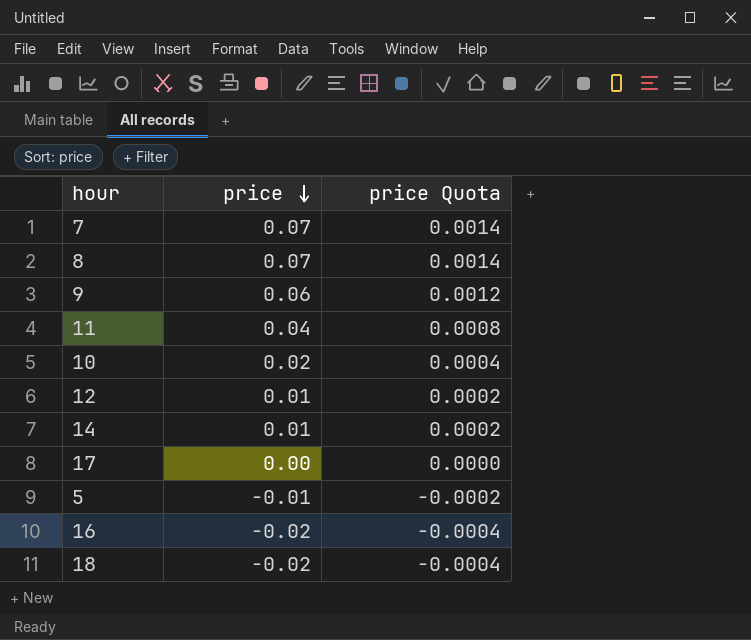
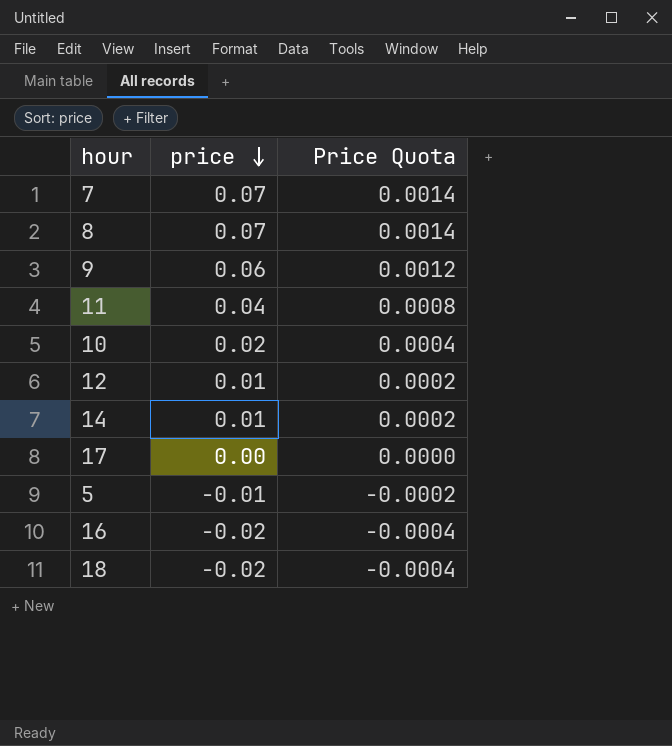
column name: price Quota -> Price Quota

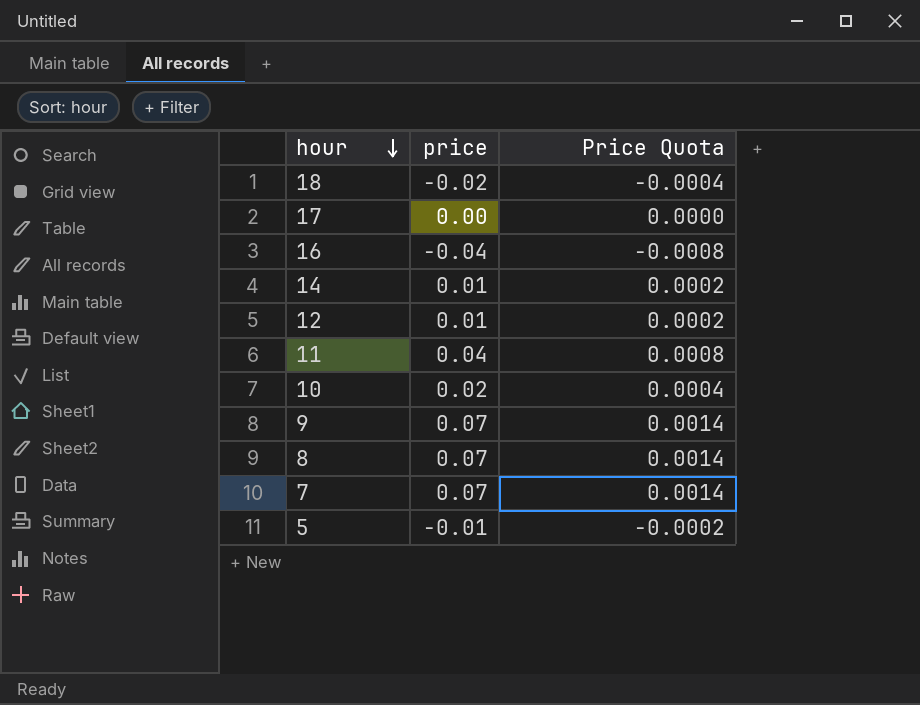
row order: price descending -> hour descending
16 | price: -0.02 -> -0.04
16 | Price Quota: -0.0004 -> -0.0008
9 | price: 0.06 -> 0.07
9 | Price Quota: 0.0012 -> 0.0014

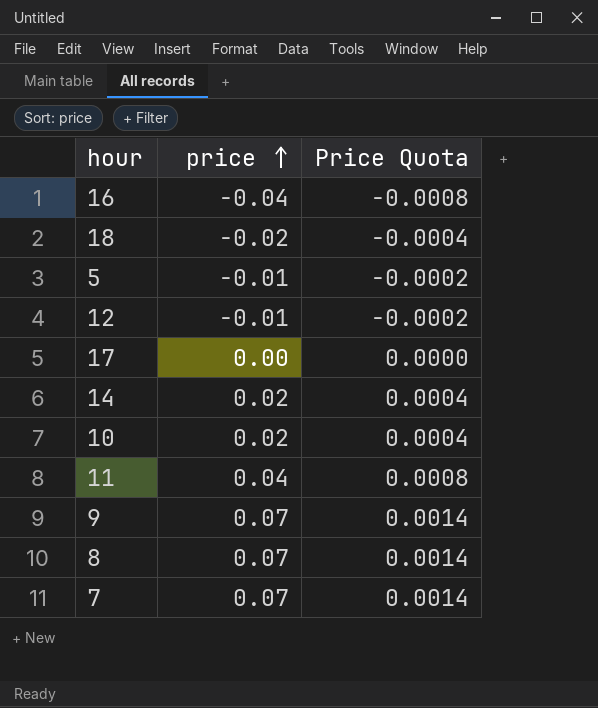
row order: hour descending -> price ascending
12 | price: 0.01 -> -0.01
12 | Price Quota: 0.0002 -> -0.0002
14 | price: 0.01 -> 0.02
14 | Price Quota: 0.0002 -> 0.0004

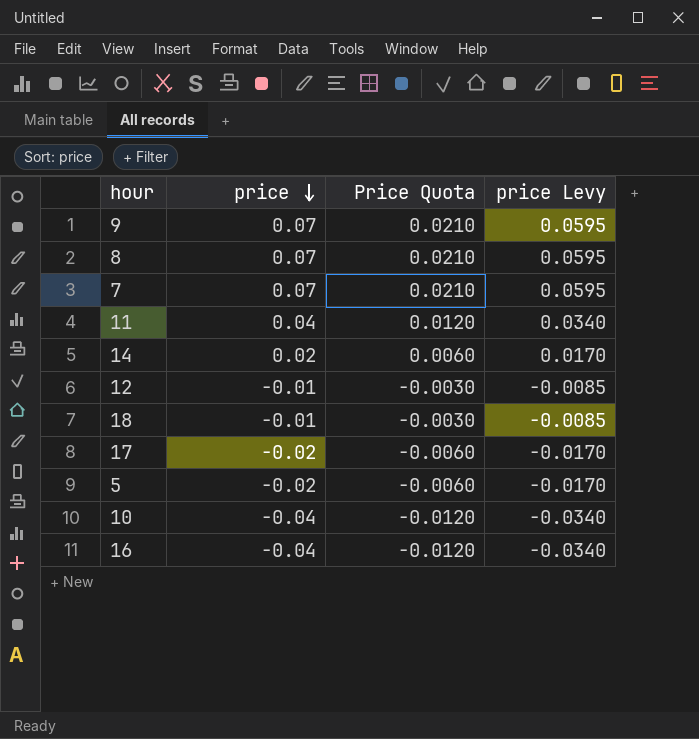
row order: price ascending -> price descending
column Price Quota | formula: [price] * 0.02 -> [price] * 0.3
column price Levy | formula: none -> [price] * 0.85
18 | price: -0.02 -> -0.01
17 | price: 0.00 -> -0.02
5 | price: -0.01 -> -0.02
10 | price: 0.02 -> -0.04

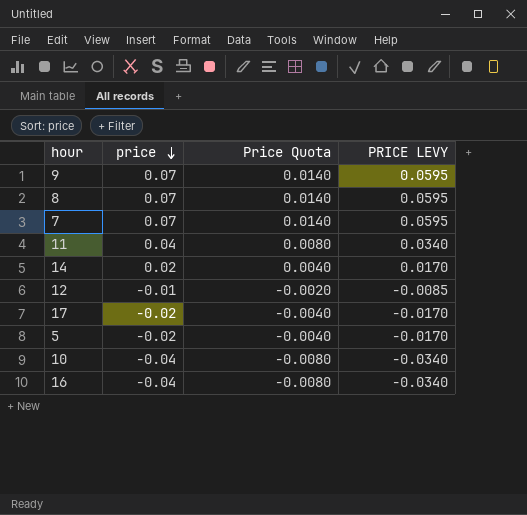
column Price Quota | formula: [price] * 0.3 -> [price] * 0.2
column name: price Levy -> PRICE LEVY
row 18: -0.01 | -0.0030 | -0.0085 -> none

